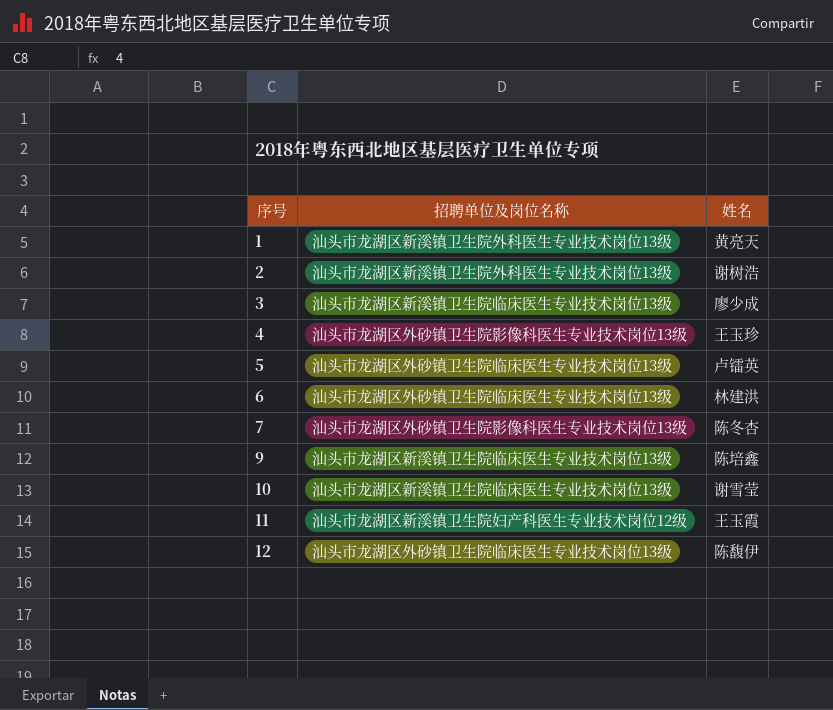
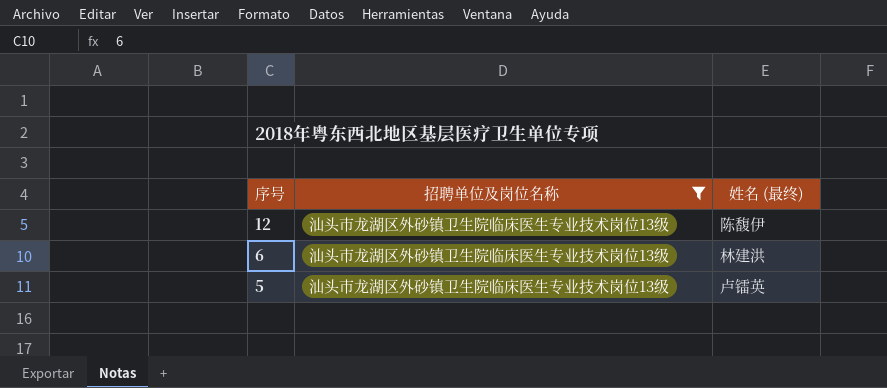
filter: none -> 招聘单位及岗位名称 = 汕头市龙湖区外砂镇卫生院临床医生专业技术岗位13级
row order: 序号 ascending -> 序号 descending
column name: 姓名 -> 姓名 (最终)

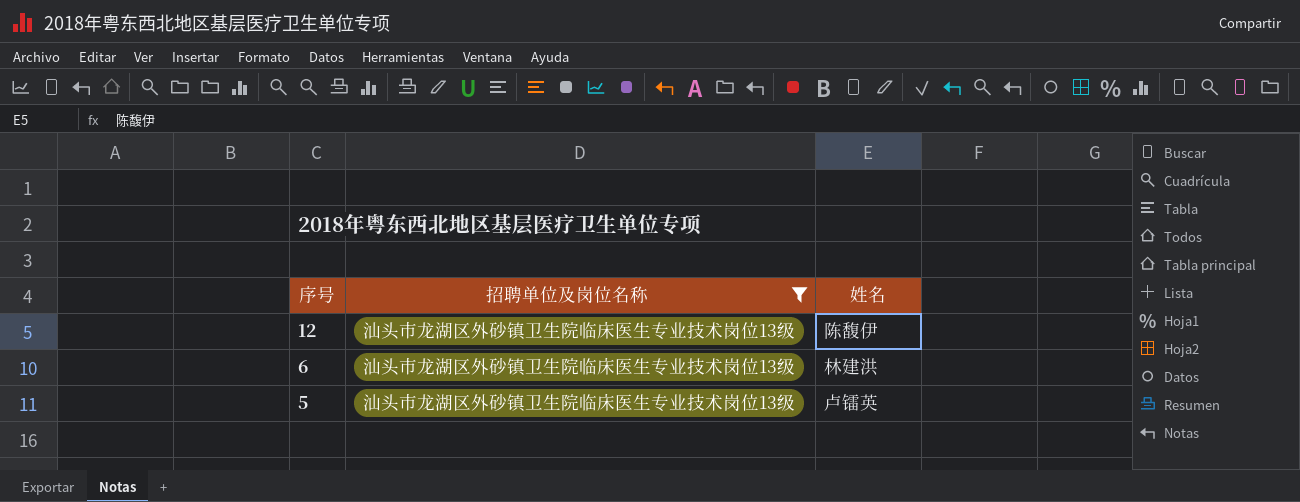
column name: 姓名 (最终) -> 姓名

